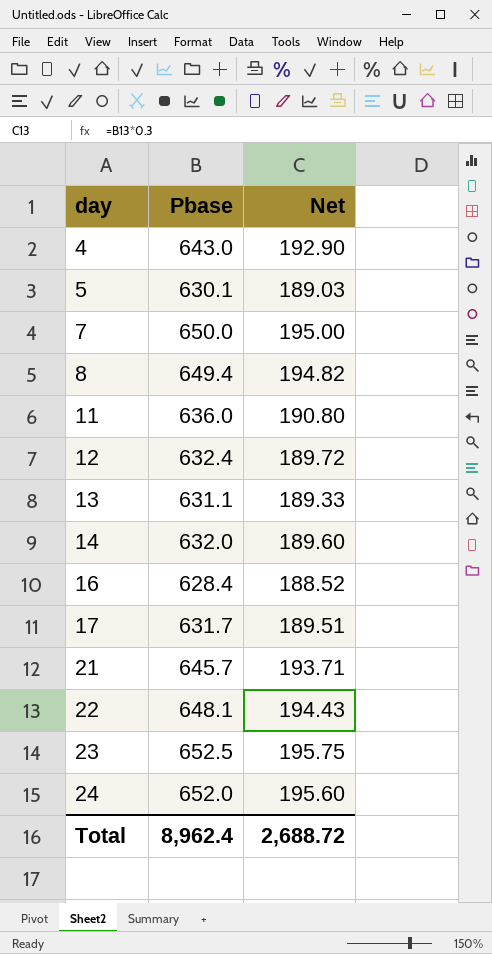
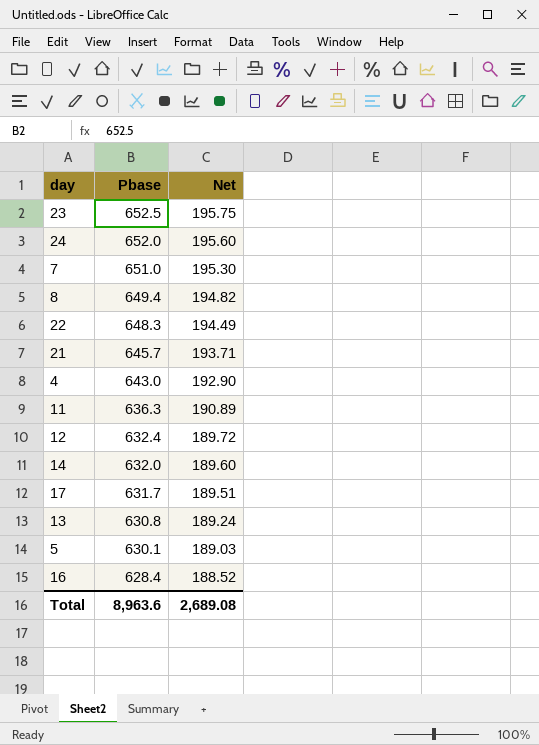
row order: day ascending -> Pbase descending
7 | Pbase: 650.0 -> 651.0
7 | Net: 195.00 -> 195.30
22 | Pbase: 648.1 -> 648.3
22 | Net: 194.43 -> 194.49
11 | Pbase: 636.0 -> 636.3
11 | Net: 190.80 -> 190.89
13 | Pbase: 631.1 -> 630.8
13 | Net: 189.33 -> 189.24
Total | Pbase: 8,962.4 -> 8,963.6
Total | Net: 2,688.72 -> 2,689.08

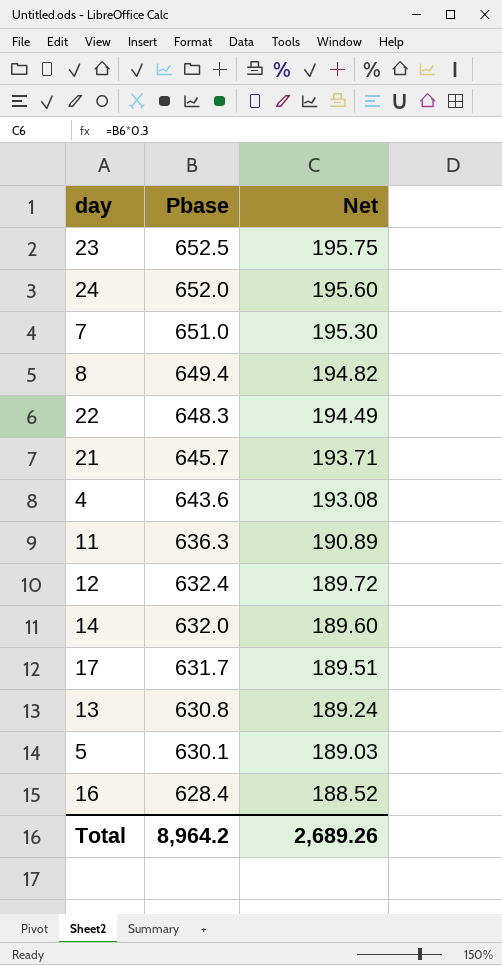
4 | Pbase: 643.0 -> 643.6
4 | Net: 192.90 -> 193.08
Total | Pbase: 8,963.6 -> 8,964.2
Total | Net: 2,689.08 -> 2,689.26

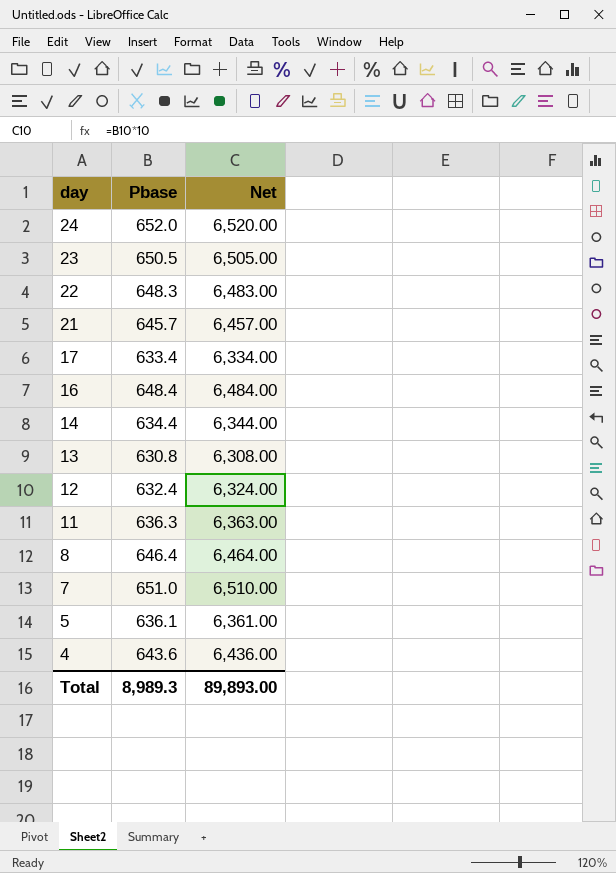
row order: Pbase descending -> day descending
column Net | formula: [Pbase] * 0.3 -> [Pbase] * 10
23 | Pbase: 652.5 -> 650.5
17 | Pbase: 631.7 -> 633.4
16 | Pbase: 628.4 -> 648.4
14 | Pbase: 632.0 -> 634.4
8 | Pbase: 649.4 -> 646.4
5 | Pbase: 630.1 -> 636.1
Total | Pbase: 8,964.2 -> 8,989.3
Total | Net: 2,689.26 -> 89,893.00

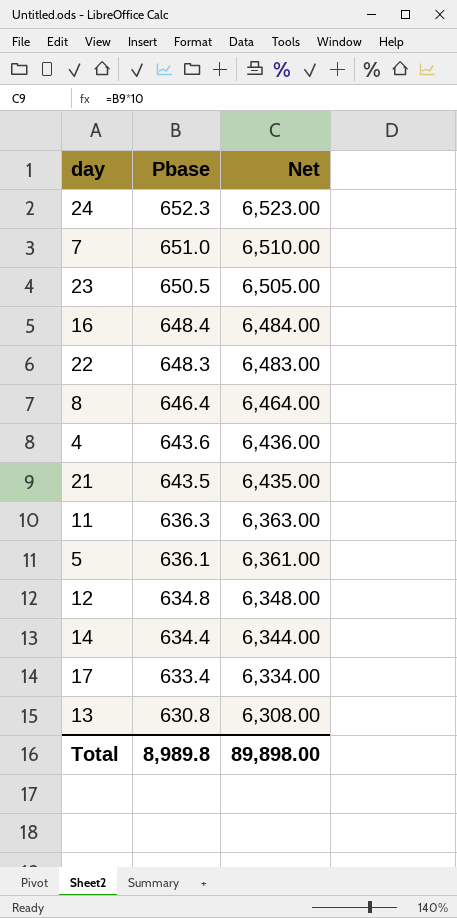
row order: day descending -> Pbase descending
24 | Pbase: 652.0 -> 652.3
24 | Net: 6,520.00 -> 6,523.00
21 | Pbase: 645.7 -> 643.5
21 | Net: 6,457.00 -> 6,435.00
12 | Pbase: 632.4 -> 634.8
12 | Net: 6,324.00 -> 6,348.00
Total | Pbase: 8,989.3 -> 8,989.8
Total | Net: 89,893.00 -> 89,898.00

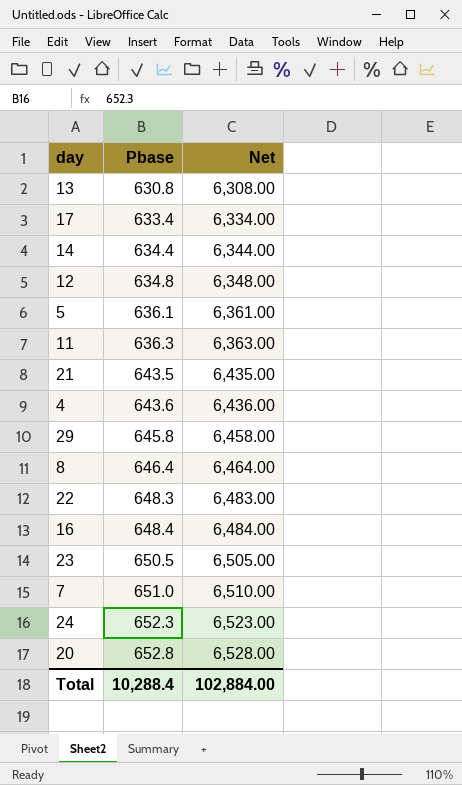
row order: Pbase descending -> Pbase ascending
row 29: none -> 645.8 | 6,458.00
row 20: none -> 652.8 | 6,528.00
Total | Pbase: 8,989.8 -> 10,288.4
Total | Net: 89,898.00 -> 102,884.00

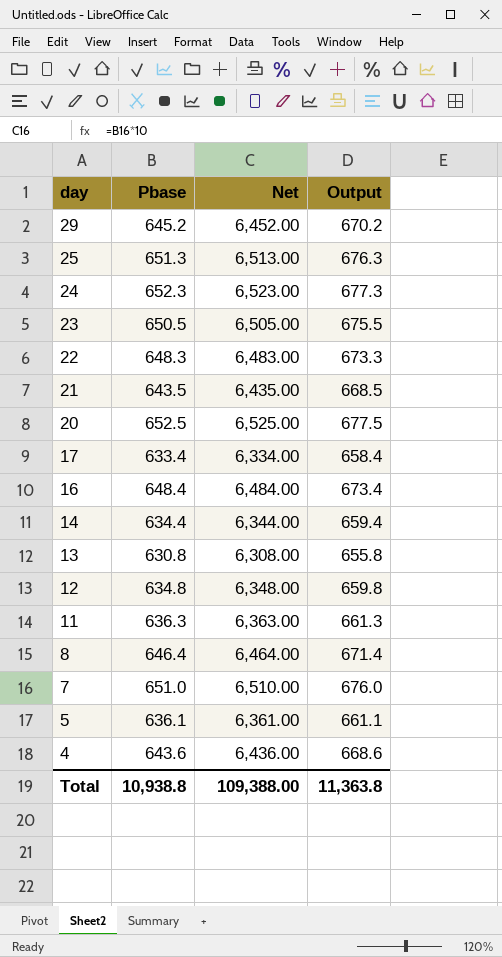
row order: Pbase ascending -> day descending
column Output | formula: none -> [Pbase] + 25
29 | Pbase: 645.8 -> 645.2
29 | Net: 6,458.00 -> 6,452.00
row 25: none -> 651.3 | 6,513.00 | 676.3
20 | Pbase: 652.8 -> 652.5
20 | Net: 6,528.00 -> 6,525.00
Total | Pbase: 10,288.4 -> 10,938.8
Total | Net: 102,884.00 -> 109,388.00

